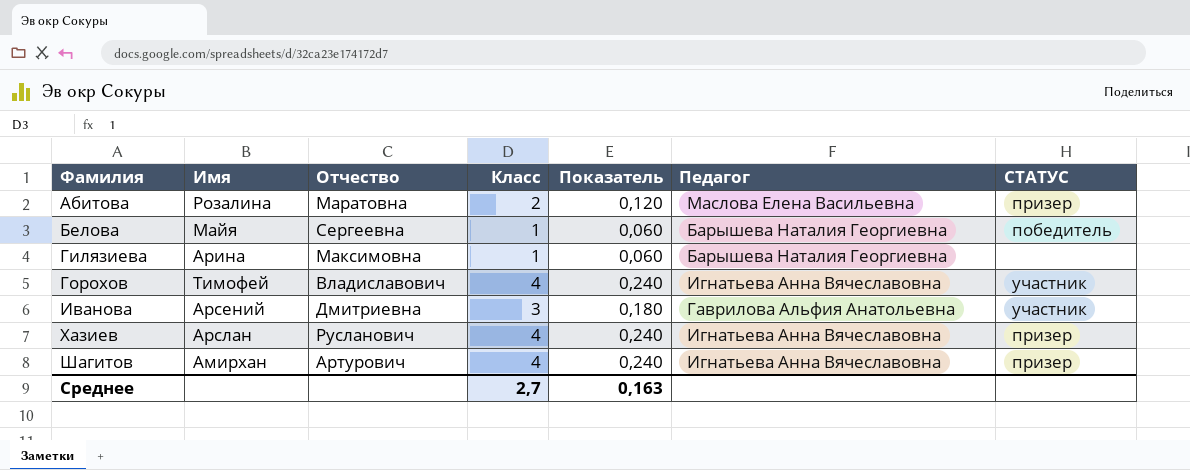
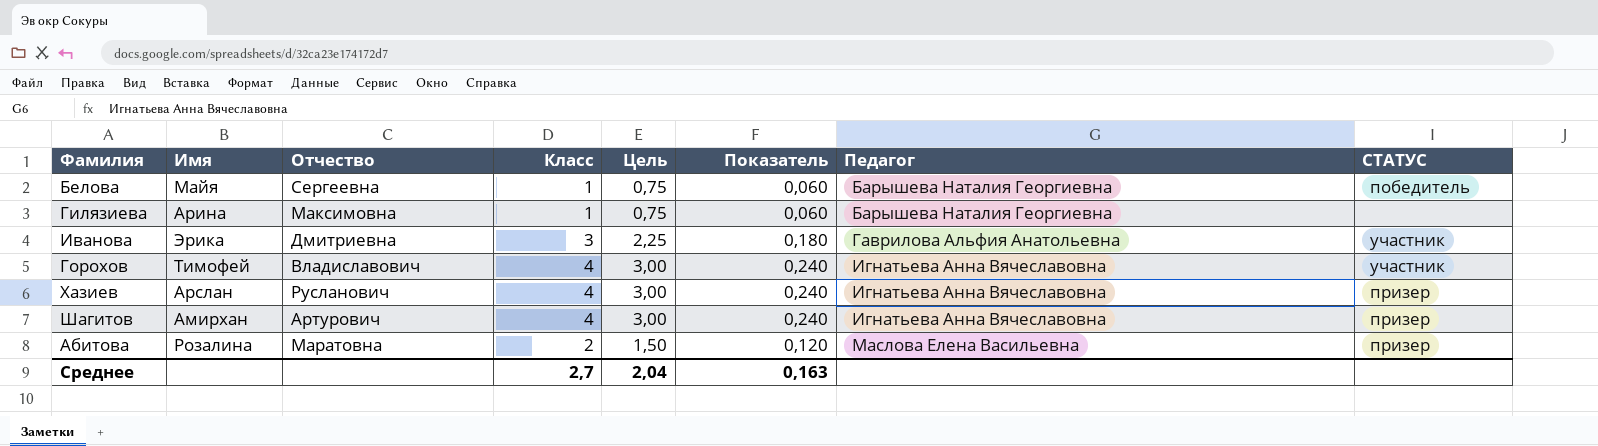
row order: Фамилия ascending -> Педагог ascending
column Цель | formula: none -> [Класс] * 0,75
Иванова | Имя: Арсений -> Эрика

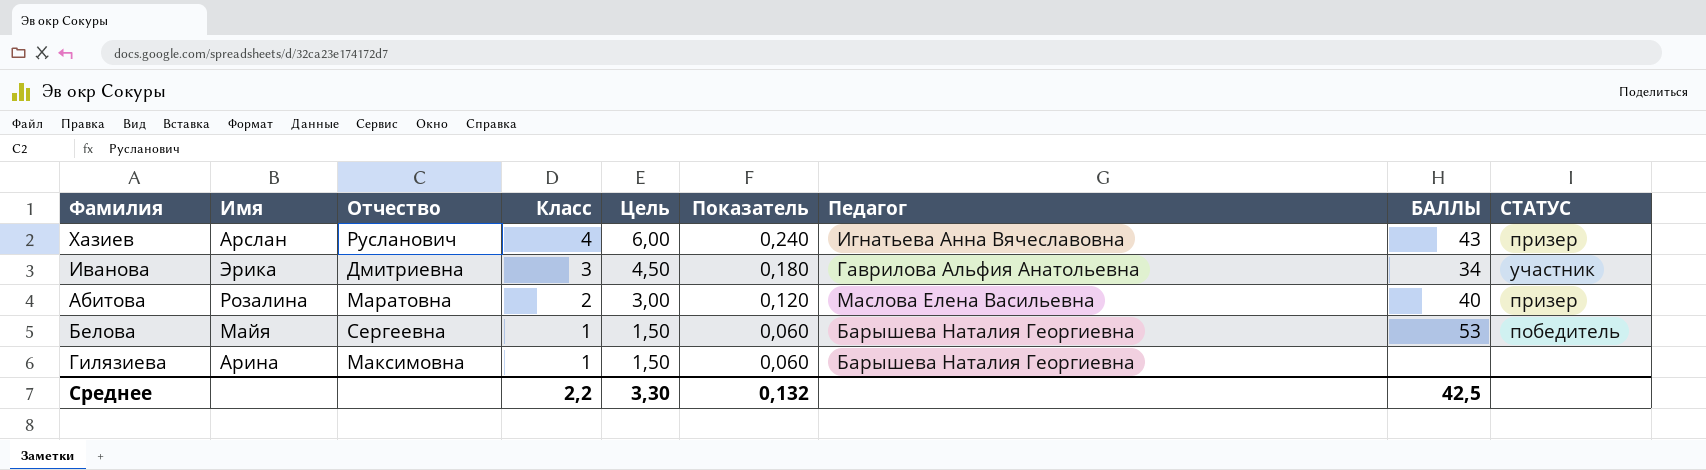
row order: Педагог ascending -> Класс descending
column Цель | formula: [Класс] * 0,75 -> [Класс] * 1,5
column БАЛЛЫ | position: none -> 8
row Горохов: Тимофей | Владиславович | 4 | 3,00 | 0,240 | Игнатьева Анна Вячеславовна | участник -> none
row Шагитов: Амирхан | Артурович | 4 | 3,00 | 0,240 | Игнатьева Анна Вячеславовна | призер -> none
Среднее | Класс: 2,7 -> 2,2
Среднее | Цель: 2,04 -> 3,30
Среднее | Показатель: 0,163 -> 0,132

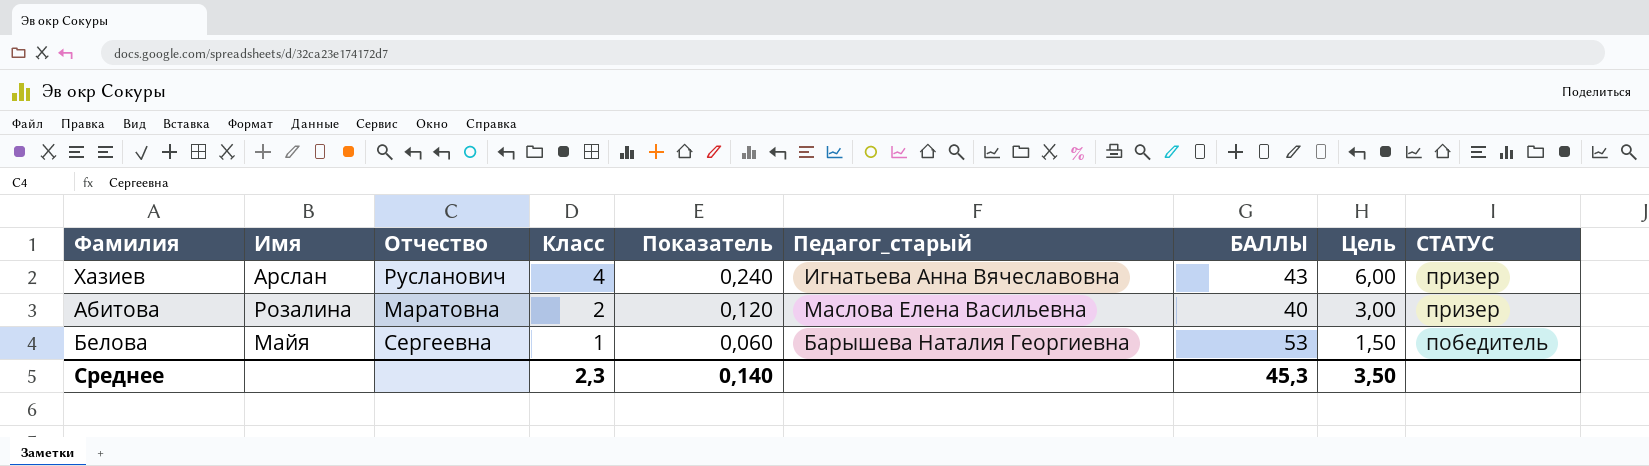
column name: Педагог -> Педагог_старый
column Цель | position: 5 -> 8
row Иванова: Эрика | Дмитриевна | 3 | 4,50 | 0,180 | Гаврилова Альфия Анатольевна | 34 | участник -> none
row Гилязиева: Арина | Максимовна | 1 | 1,50 | 0,060 | Барышева Наталия Георгиевна | none | none -> none
Среднее | Класс: 2,2 -> 2,3
Среднее | Показатель: 0,132 -> 0,140
Среднее | БАЛЛЫ: 42,5 -> 45,3
Среднее | Цель: 3,30 -> 3,50

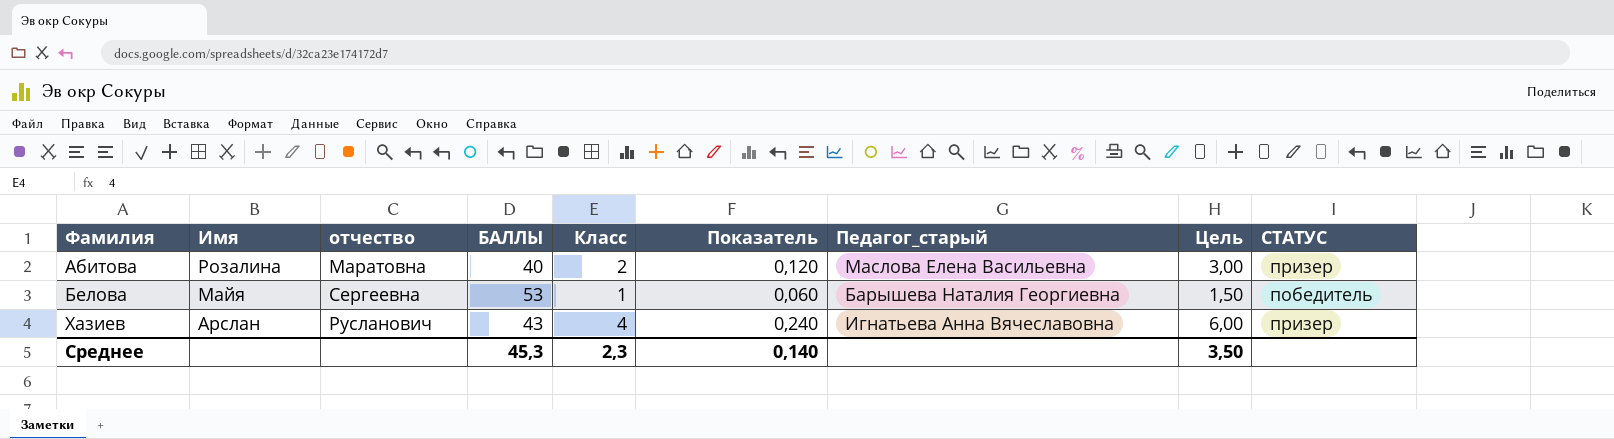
row order: Класс descending -> Фамилия ascending
column name: Отчество -> отчество
column БАЛЛЫ | position: 7 -> 4

